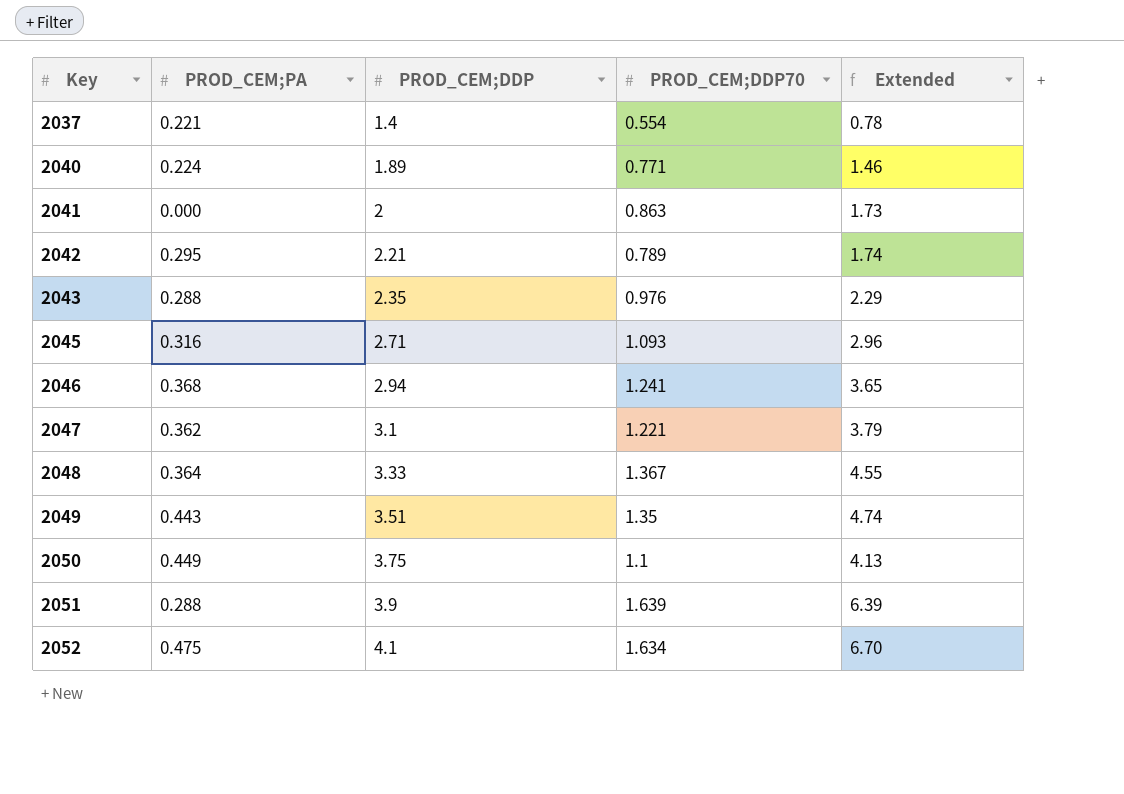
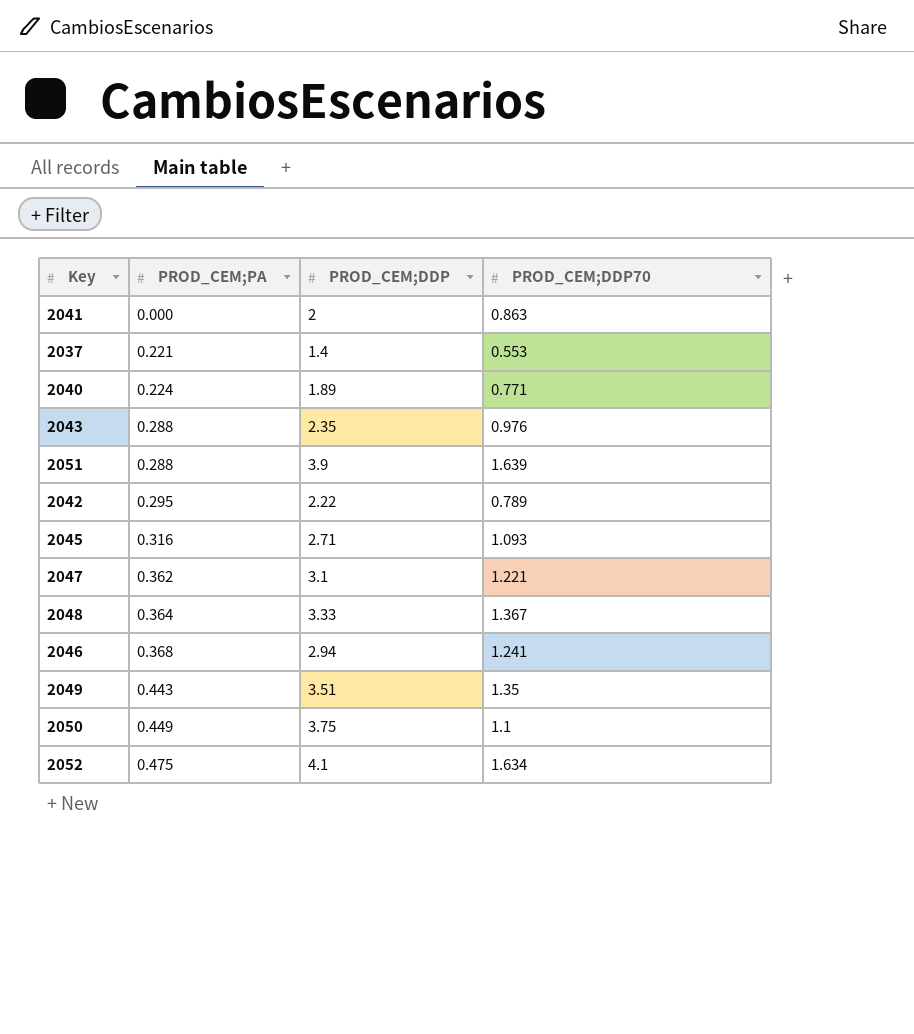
row order: Key ascending -> PROD_CEM;PA ascending
column Extended | formula: [PROD_CEM;DDP] * [PROD_CEM;DDP70] -> none
2037 | PROD_CEM;DDP70: 0.554 -> 0.553
2042 | PROD_CEM;DDP: 2.21 -> 2.22

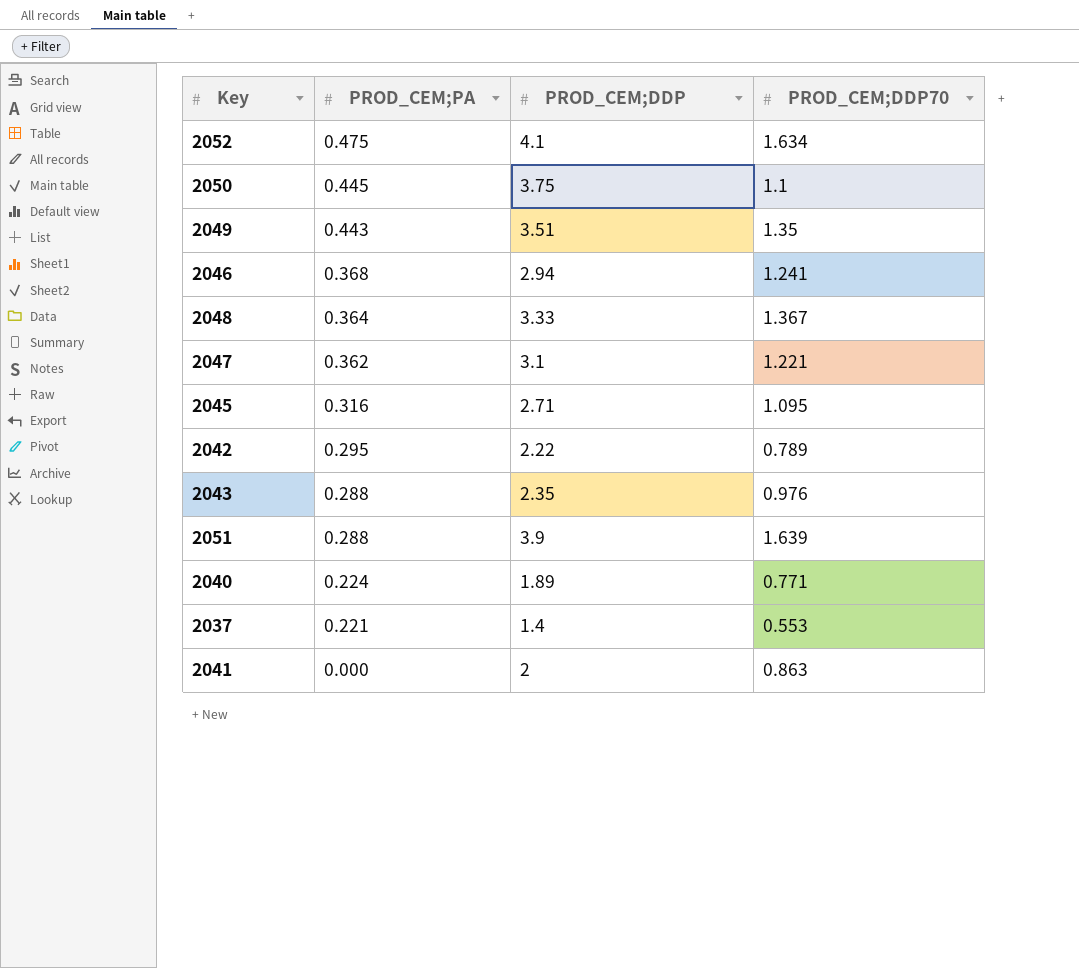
row order: PROD_CEM;PA ascending -> PROD_CEM;PA descending
2050 | PROD_CEM;PA: 0.449 -> 0.445
2045 | PROD_CEM;DDP70: 1.093 -> 1.095

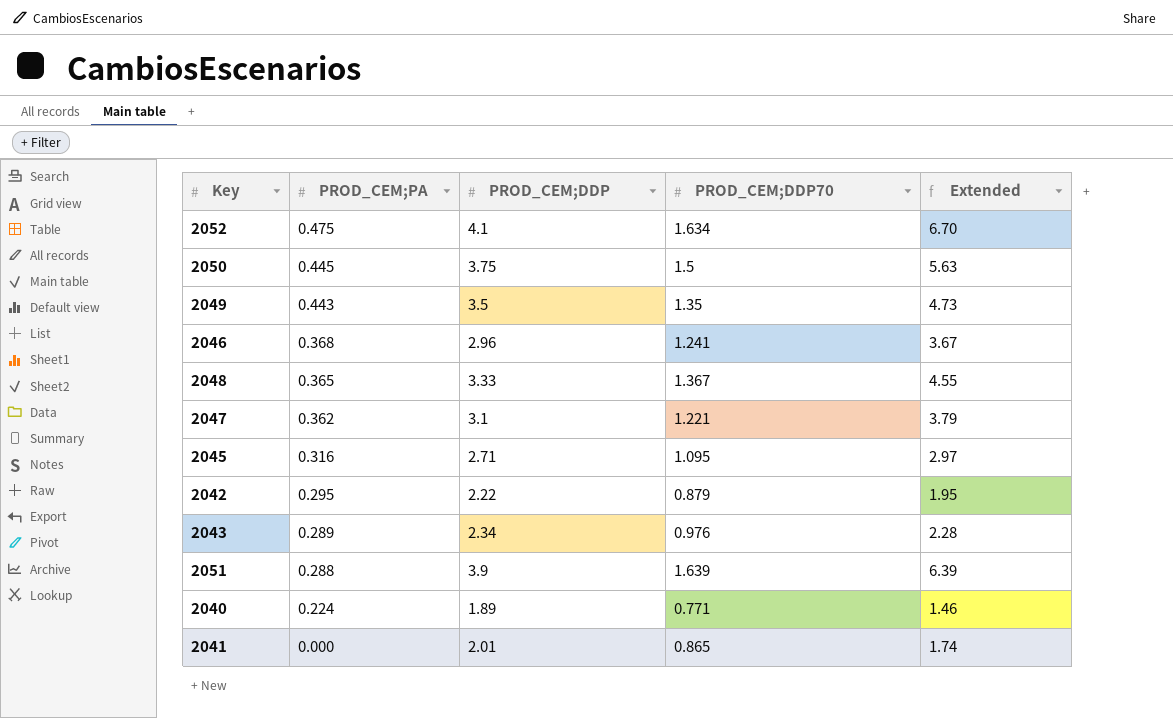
column Extended | formula: none -> [PROD_CEM;DDP] * [PROD_CEM;DDP70]
row 2037: 0.221 | 1.4 | 0.553 -> none
2050 | PROD_CEM;DDP70: 1.1 -> 1.5
2049 | PROD_CEM;DDP: 3.51 -> 3.5
2046 | PROD_CEM;DDP: 2.94 -> 2.96
2048 | PROD_CEM;PA: 0.364 -> 0.365
2042 | PROD_CEM;DDP70: 0.789 -> 0.879
2043 | PROD_CEM;PA: 0.288 -> 0.289
2043 | PROD_CEM;DDP: 2.35 -> 2.34
2041 | PROD_CEM;DDP: 2 -> 2.01
2041 | PROD_CEM;DDP70: 0.863 -> 0.865

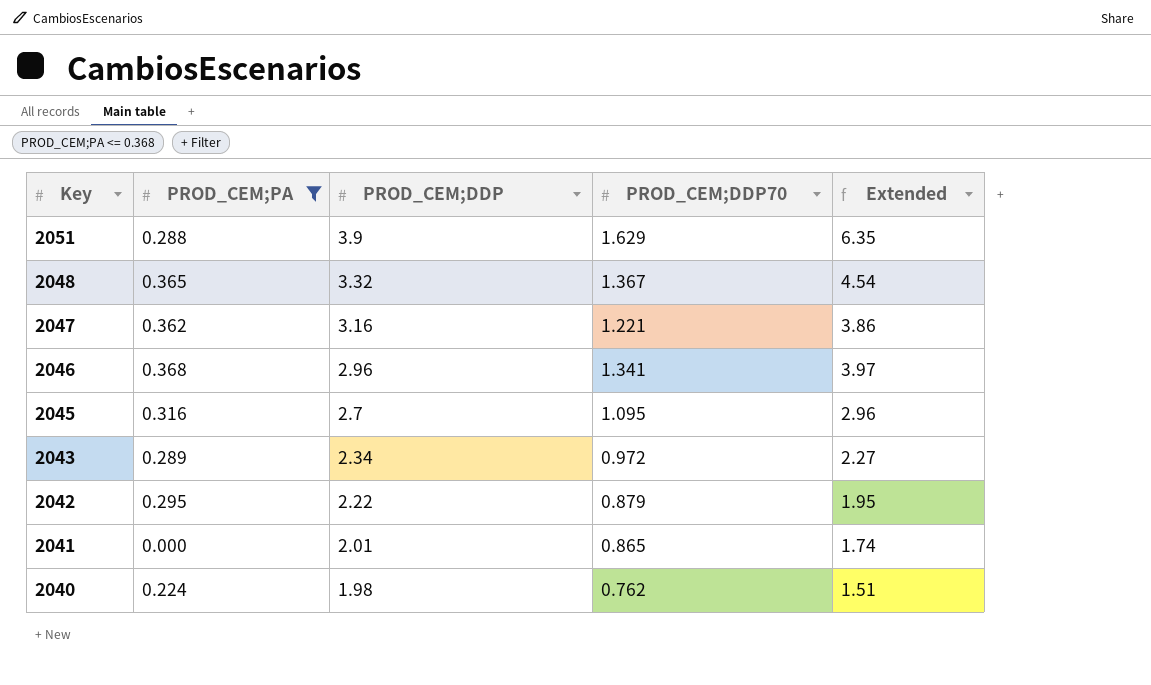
filter: none -> PROD_CEM;PA <= 0.368
row order: PROD_CEM;PA descending -> Key descending
2051 | PROD_CEM;DDP70: 1.639 -> 1.629
2051 | Extended: 6.39 -> 6.35
2048 | PROD_CEM;DDP: 3.33 -> 3.32
2048 | Extended: 4.55 -> 4.54
2047 | PROD_CEM;DDP: 3.1 -> 3.16
2047 | Extended: 3.79 -> 3.86
2046 | PROD_CEM;DDP70: 1.241 -> 1.341
2046 | Extended: 3.67 -> 3.97
2045 | PROD_CEM;DDP: 2.71 -> 2.7
2045 | Extended: 2.97 -> 2.96
2043 | PROD_CEM;DDP70: 0.976 -> 0.972
2043 | Extended: 2.28 -> 2.27
2040 | PROD_CEM;DDP: 1.89 -> 1.98
2040 | PROD_CEM;DDP70: 0.771 -> 0.762
2040 | Extended: 1.46 -> 1.51

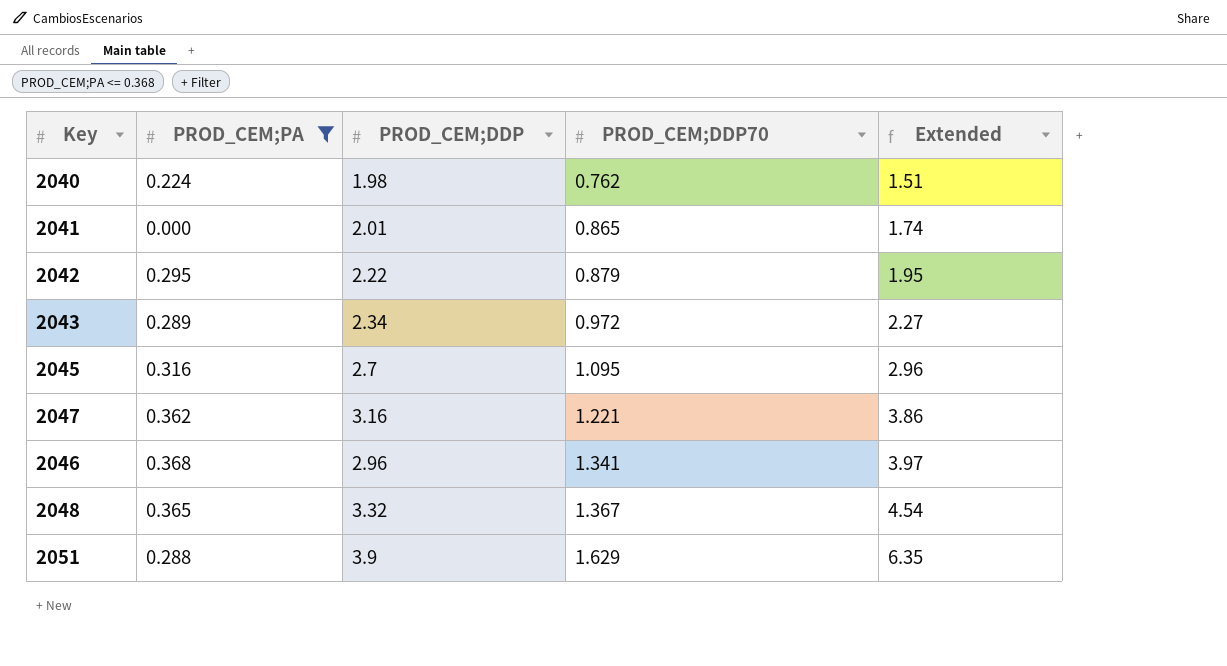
row order: Key descending -> PROD_CEM;DDP70 ascending

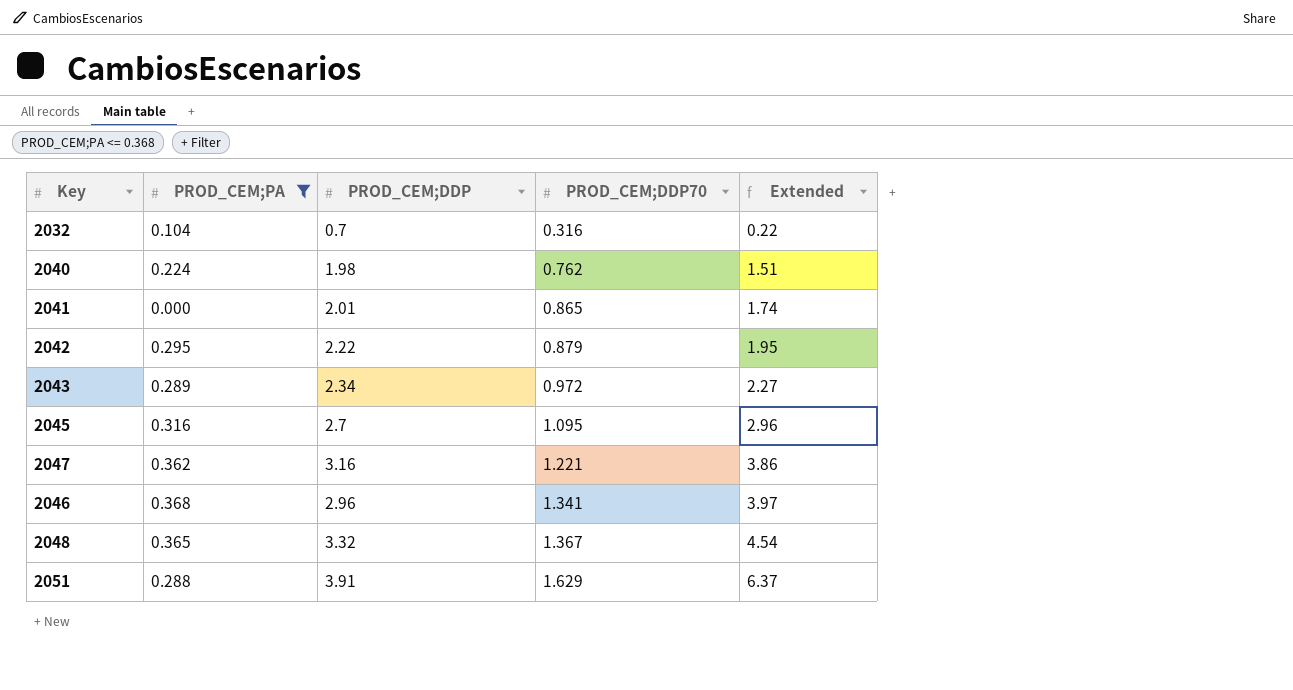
row 2032: none -> 0.104 | 0.7 | 0.316 | 0.22
2051 | PROD_CEM;DDP: 3.9 -> 3.91
2051 | Extended: 6.35 -> 6.37

